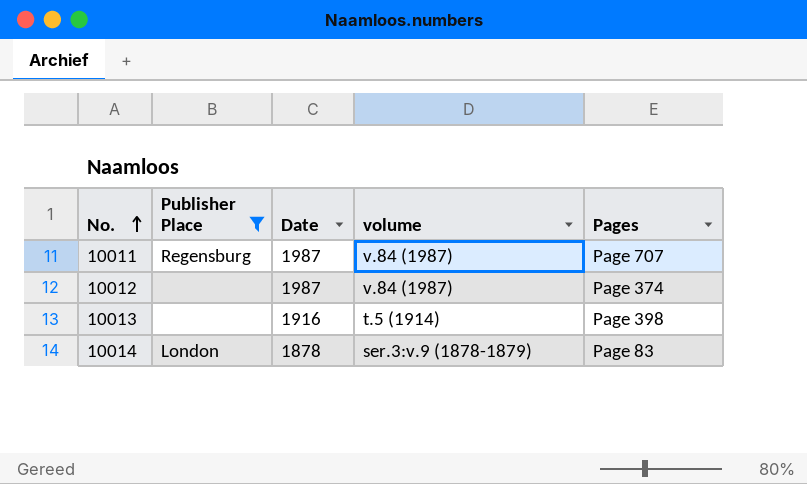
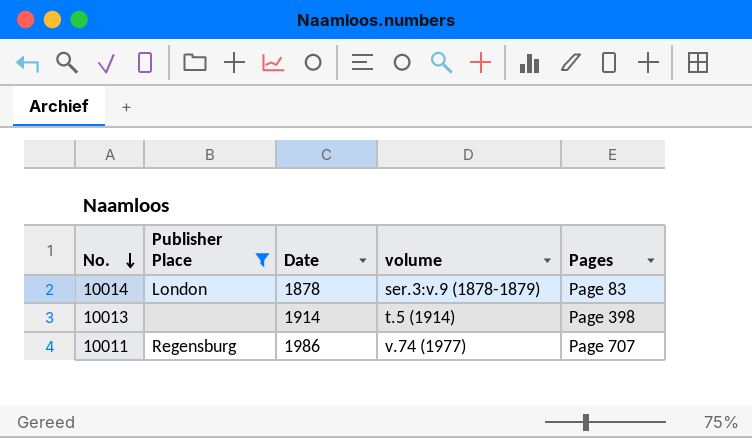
row order: No. ascending -> No. descending
row 10012: none | 1987 | v.84 (1987) | Page 374 -> none
10013 | Date: 1916 -> 1914
10011 | Date: 1987 -> 1986
10011 | volume: v.84 (1987) -> v.74 (1977)

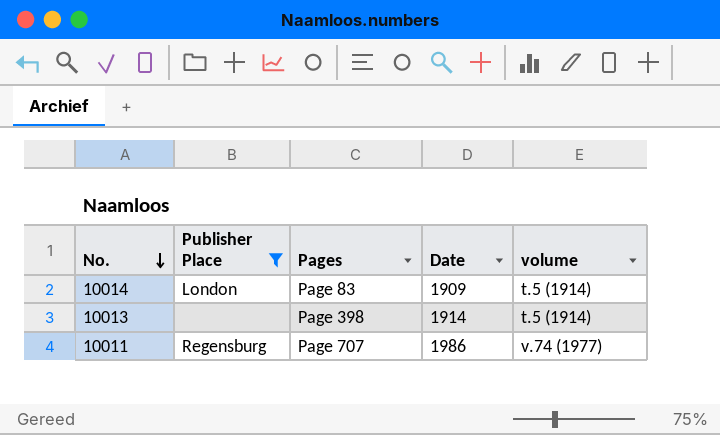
column Pages | position: 5 -> 3
10014 | Date: 1878 -> 1909
10014 | volume: ser.3:v.9 (1878-1879) -> t.5 (1914)

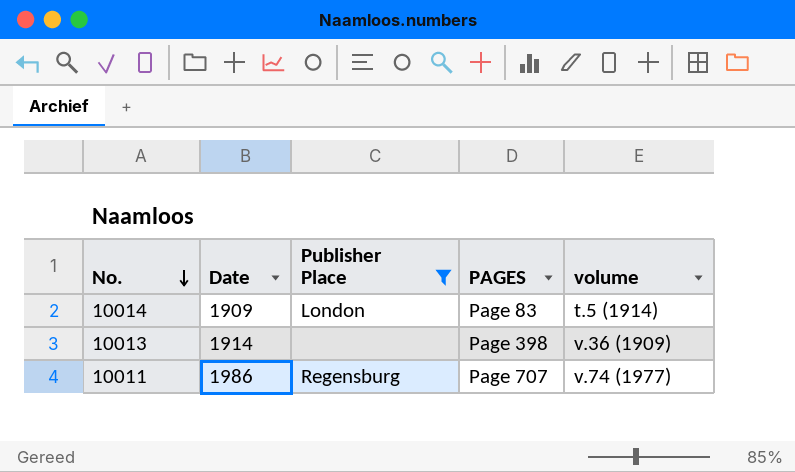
column Date | position: 4 -> 2
column name: Pages -> PAGES
10013 | volume: t.5 (1914) -> v.36 (1909)

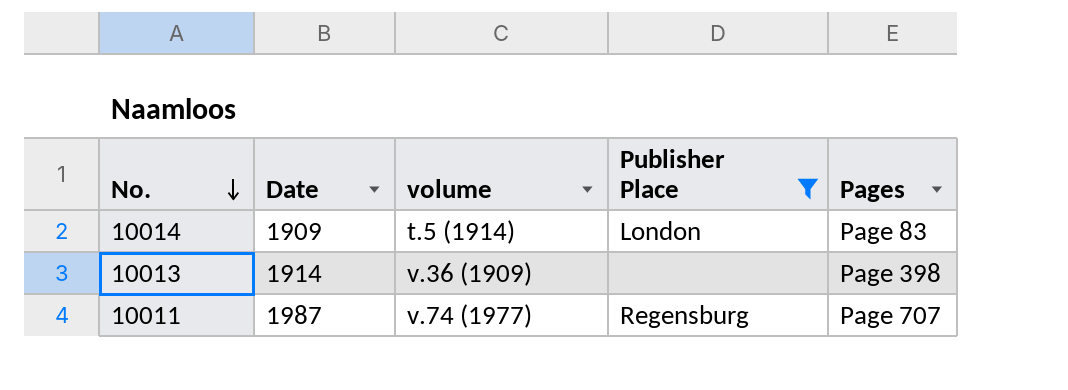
column volume | position: 5 -> 3
column name: PAGES -> Pages
10011 | Date: 1986 -> 1987

